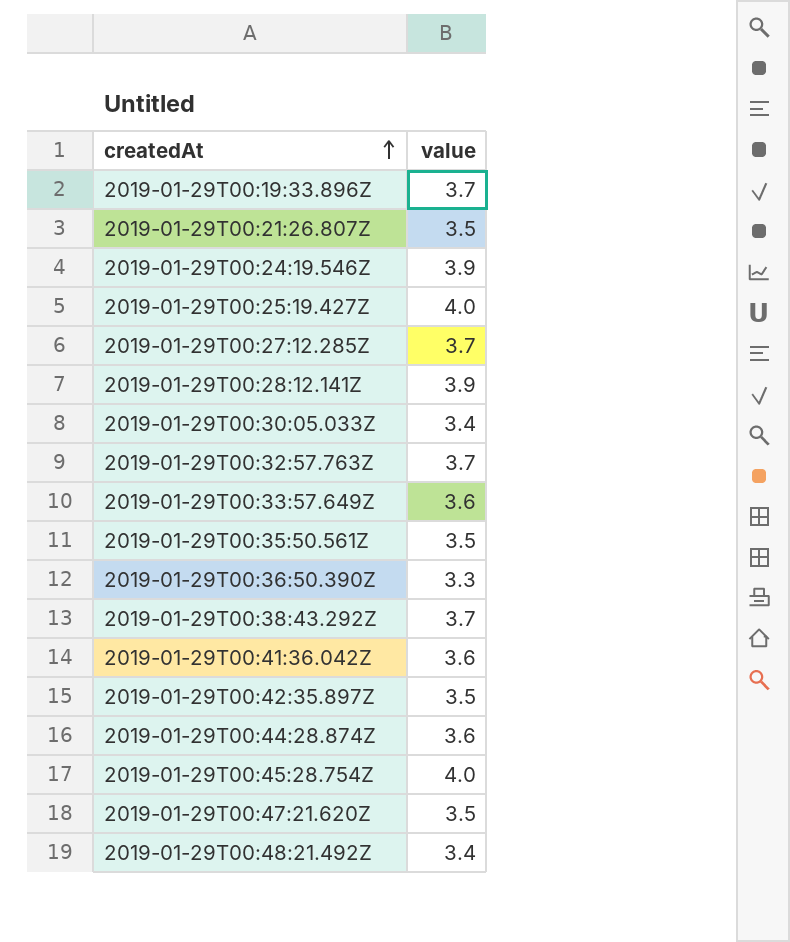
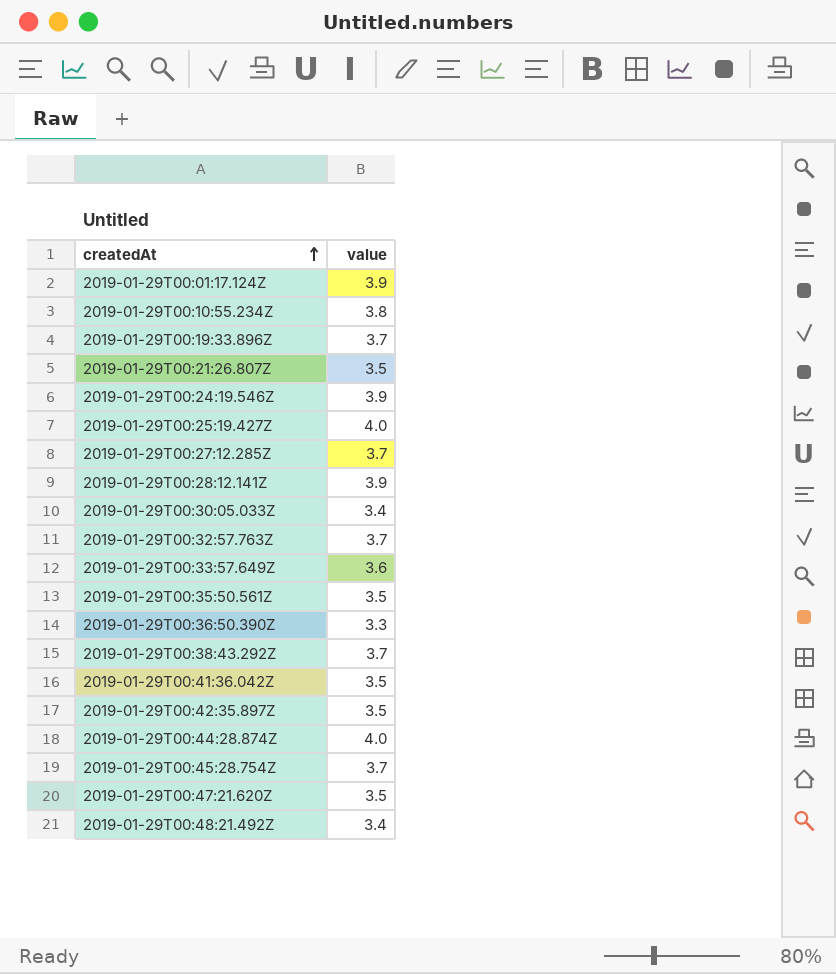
row 2019-01-29T00:01:17.124Z: none -> 3.9
row 2019-01-29T00:10:55.234Z: none -> 3.8
2019-01-29T00:41:36.042Z | value: 3.6 -> 3.5
2019-01-29T00:44:28.874Z | value: 3.6 -> 4.0
2019-01-29T00:45:28.754Z | value: 4.0 -> 3.7

